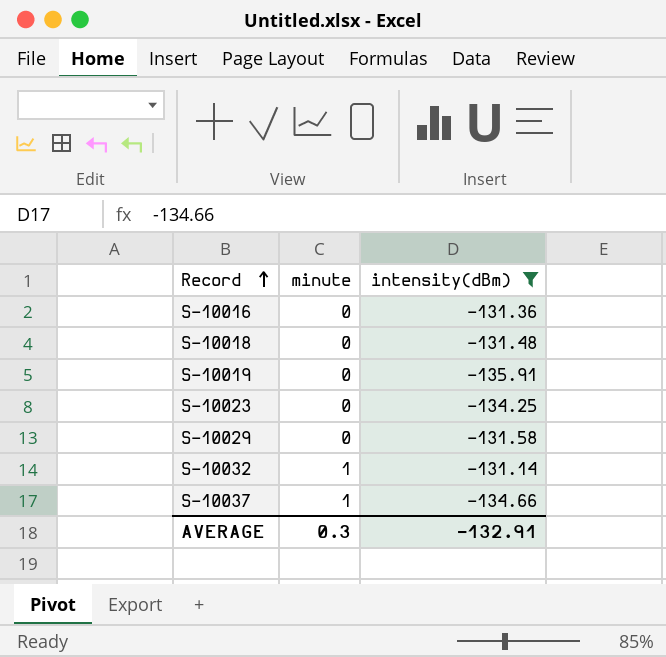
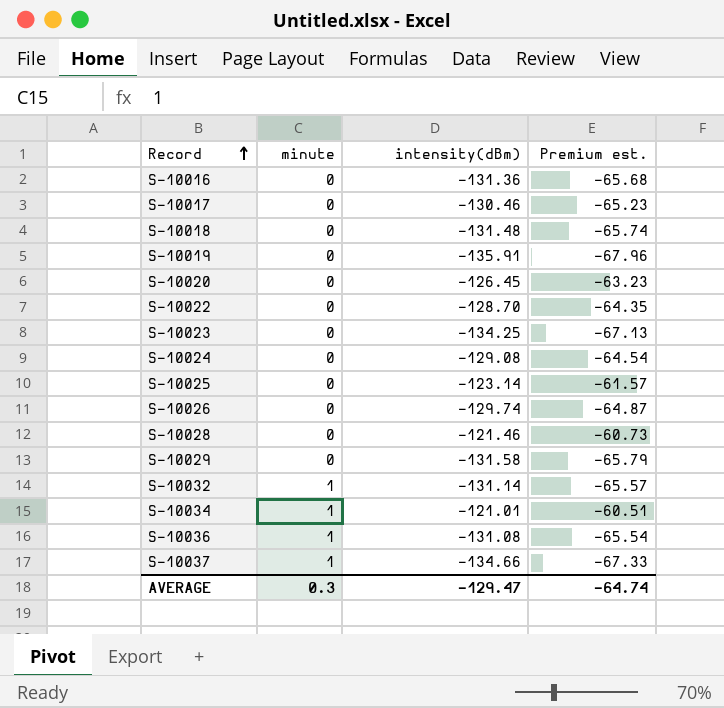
filter: intensity(dBm) <= -131.14 -> none
column Premium est. | formula: none -> [intensity(dBm)] * 0.5
AVERAGE | intensity(dBm): -132.91 -> -129.47

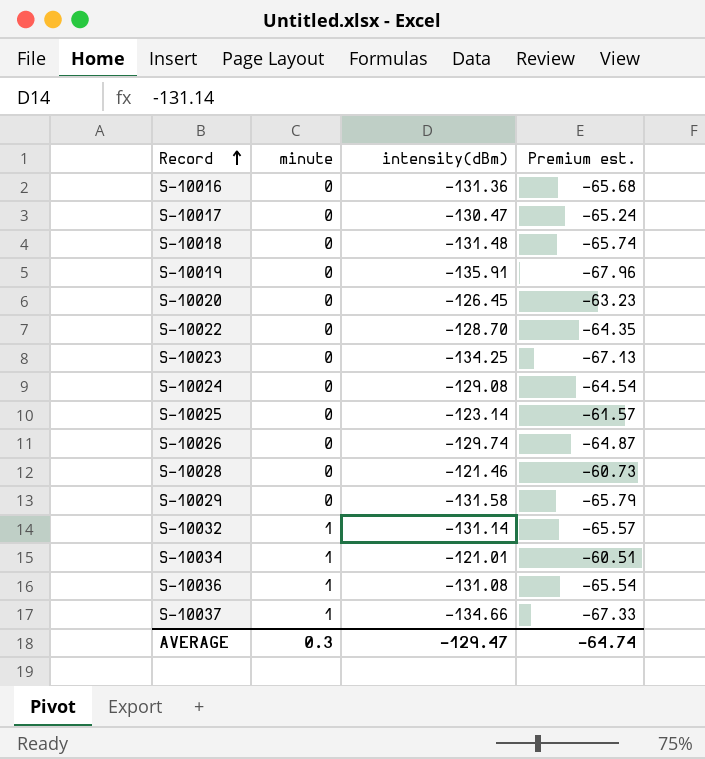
S-10017 | intensity(dBm): -130.46 -> -130.47
S-10017 | Premium est.: -65.23 -> -65.24

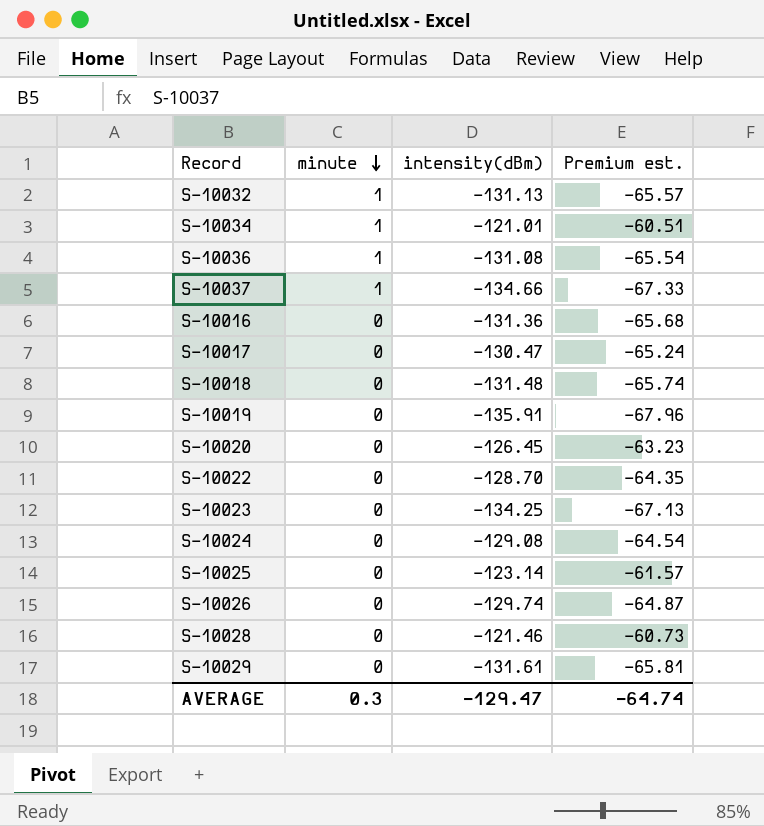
row order: Record ascending -> minute descending
S-10032 | intensity(dBm): -131.14 -> -131.13
S-10029 | intensity(dBm): -131.58 -> -131.61
S-10029 | Premium est.: -65.79 -> -65.81

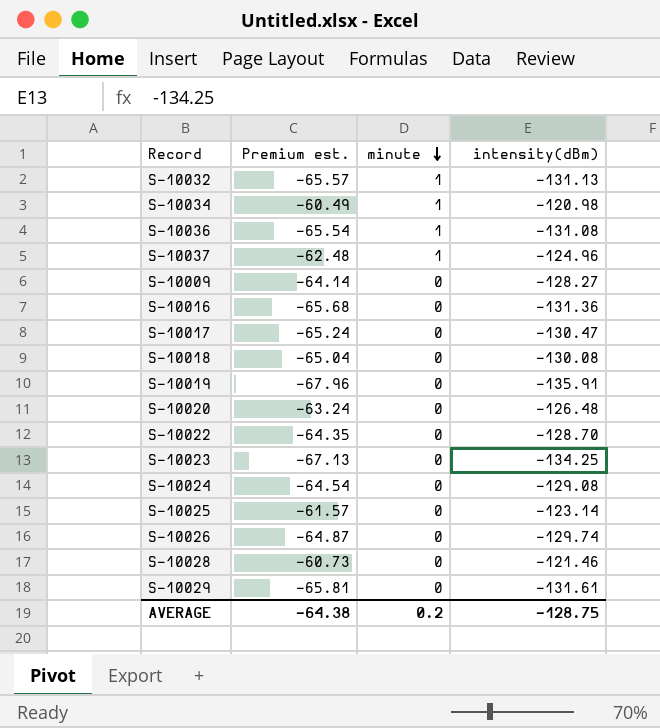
column Premium est. | position: 4 -> 2
S-10034 | Premium est.: -60.51 -> -60.49
S-10034 | intensity(dBm): -121.01 -> -120.98
S-10037 | Premium est.: -67.33 -> -62.48
S-10037 | intensity(dBm): -134.66 -> -124.96
row S-10009: none -> -64.14 | 0 | -128.27
S-10018 | Premium est.: -65.74 -> -65.04
S-10018 | intensity(dBm): -131.48 -> -130.08
S-10020 | Premium est.: -63.23 -> -63.24
S-10020 | intensity(dBm): -126.45 -> -126.48
AVERAGE | Premium est.: -64.74 -> -64.38
AVERAGE | minute: 0.3 -> 0.2
AVERAGE | intensity(dBm): -129.47 -> -128.75

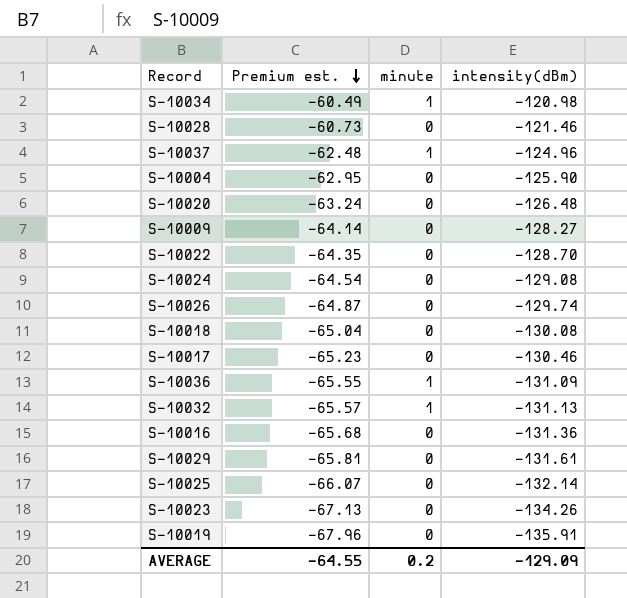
row order: minute descending -> Premium est. descending
row S-10004: none -> -62.95 | 0 | -125.90
S-10017 | Premium est.: -65.24 -> -65.23
S-10017 | intensity(dBm): -130.47 -> -130.46
S-10036 | Premium est.: -65.54 -> -65.55
S-10036 | intensity(dBm): -131.08 -> -131.09
S-10025 | Premium est.: -61.57 -> -66.07
S-10025 | intensity(dBm): -123.14 -> -132.14
S-10023 | intensity(dBm): -134.25 -> -134.26
AVERAGE | Premium est.: -64.38 -> -64.55
AVERAGE | intensity(dBm): -128.75 -> -129.09

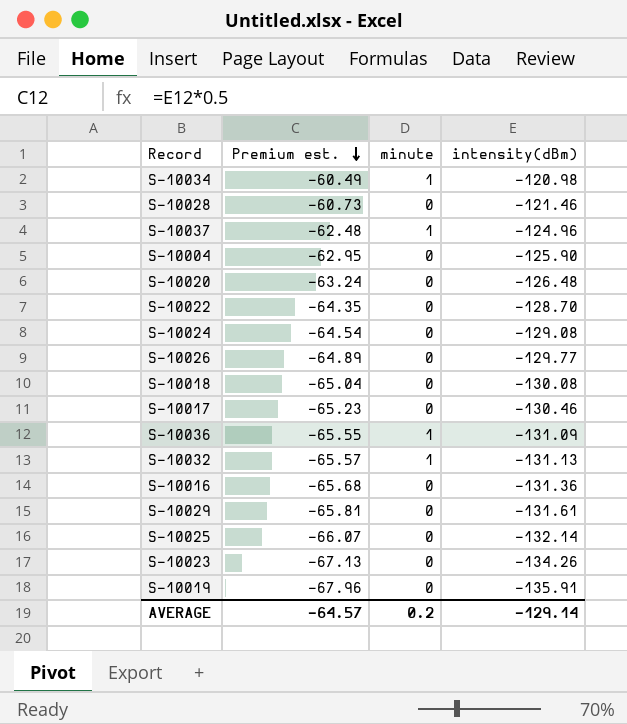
row S-10009: -64.14 | 0 | -128.27 -> none
S-10026 | Premium est.: -64.87 -> -64.89
S-10026 | intensity(dBm): -129.74 -> -129.77
AVERAGE | Premium est.: -64.55 -> -64.57
AVERAGE | intensity(dBm): -129.09 -> -129.14

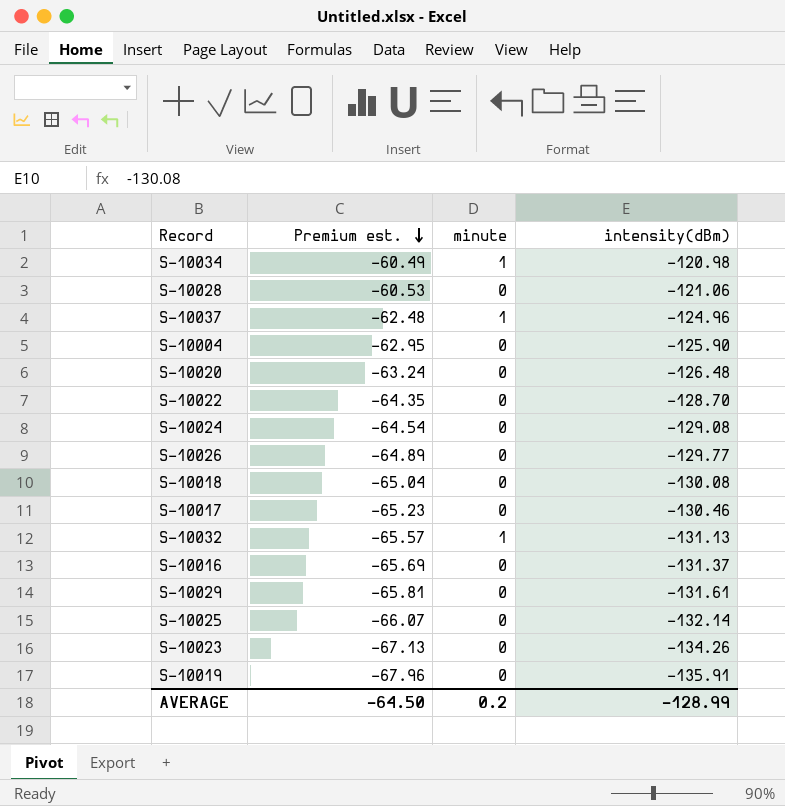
row S-10036: -65.55 | 1 | -131.09 -> none
S-10028 | Premium est.: -60.73 -> -60.53
S-10028 | intensity(dBm): -121.46 -> -121.06
S-10016 | Premium est.: -65.68 -> -65.69
S-10016 | intensity(dBm): -131.36 -> -131.37
AVERAGE | Premium est.: -64.57 -> -64.50
AVERAGE | intensity(dBm): -129.14 -> -128.99

